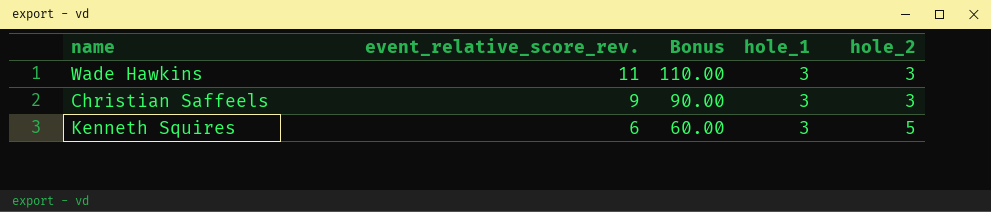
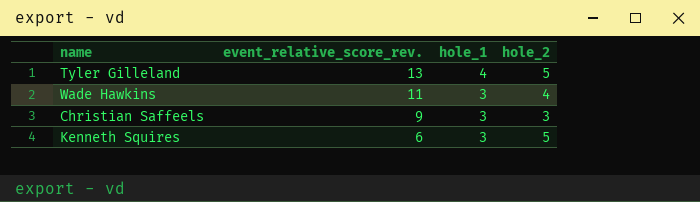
column Bonus | formula: [event_relative_score_rev.] * 10 -> none
row Tyler Gilleland: none -> 13 | 4 | 5
Wade Hawkins | hole_2: 3 -> 4

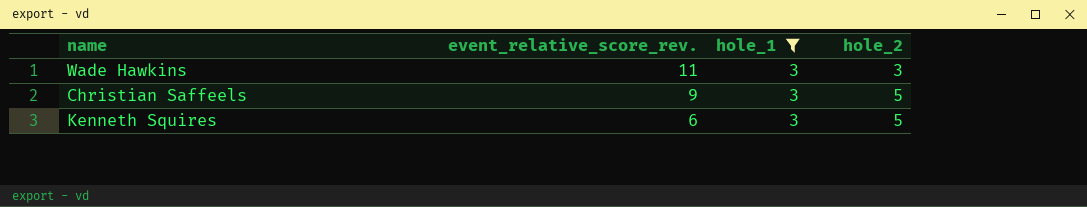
filter: none -> hole_1 = 3
Wade Hawkins | hole_2: 4 -> 3
Christian Saffeels | hole_2: 3 -> 5

